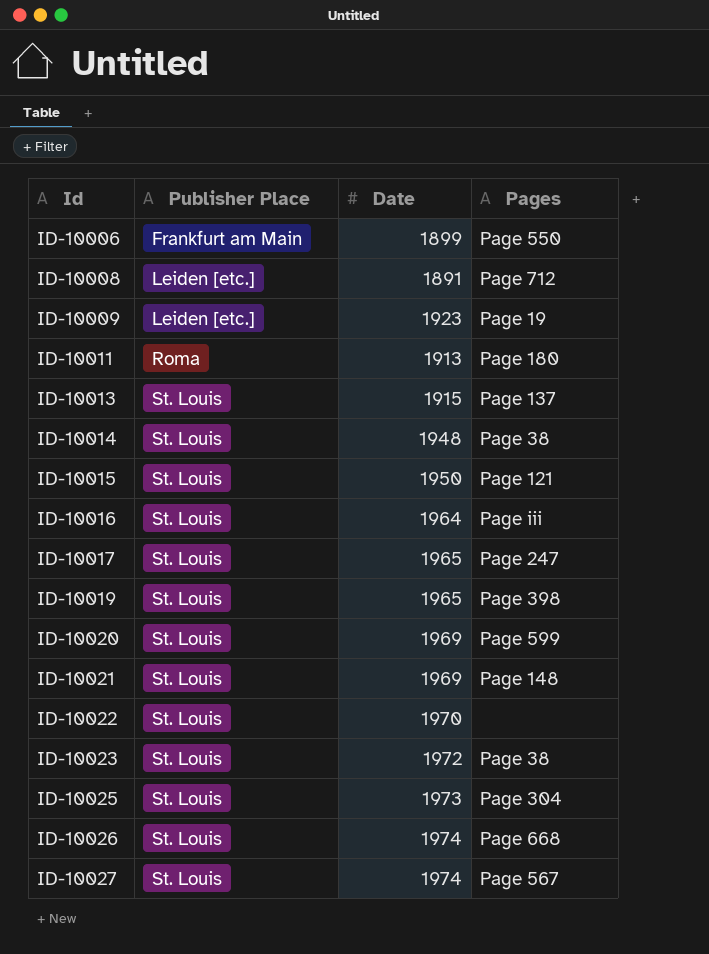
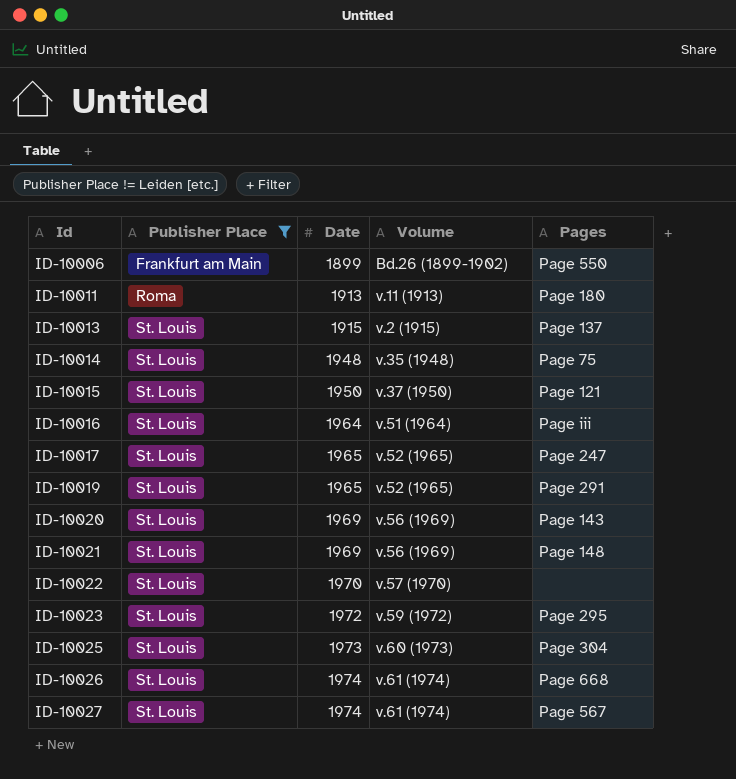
filter: none -> Publisher Place != Leiden [etc.]
column Volume | position: none -> 4
ID-10014 | Pages: Page 38 -> Page 75
ID-10019 | Pages: Page 398 -> Page 291
ID-10020 | Pages: Page 599 -> Page 143
ID-10023 | Pages: Page 38 -> Page 295

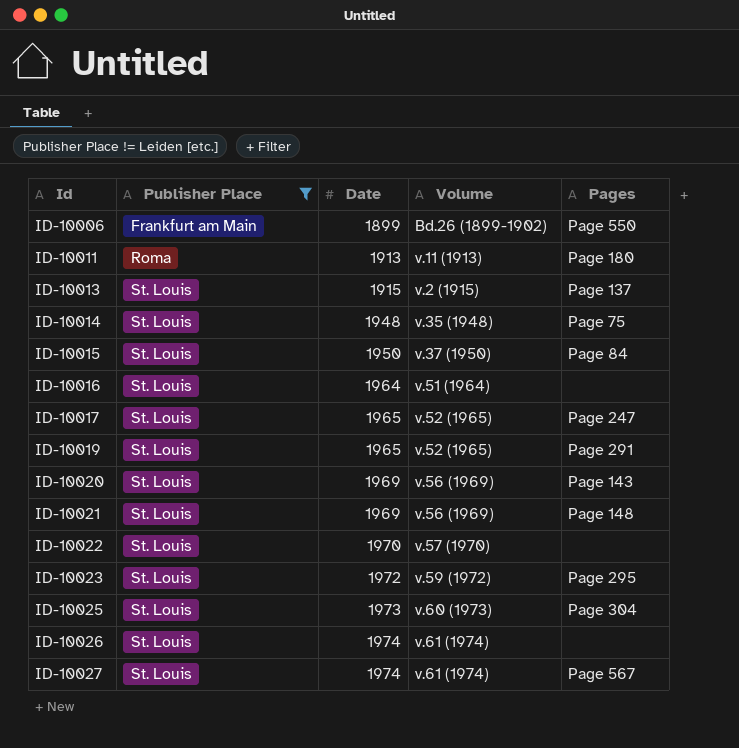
ID-10015 | Pages: Page 121 -> Page 84
ID-10016 | Pages: Page iii -> none
ID-10026 | Pages: Page 668 -> none

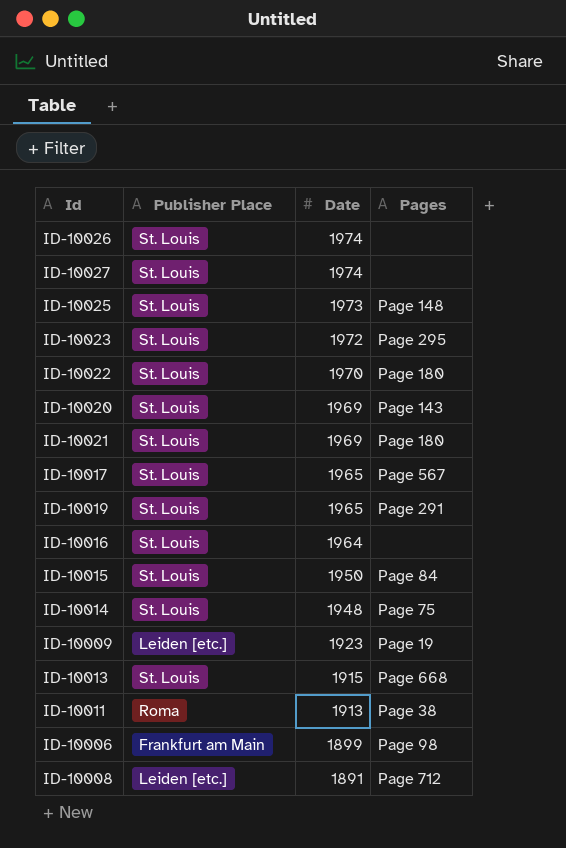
filter: Publisher Place != Leiden [etc.] -> none
row order: Id ascending -> Date descending
column Volume | position: 4 -> none
ID-10027 | Pages: Page 567 -> none
ID-10025 | Pages: Page 304 -> Page 148
ID-10022 | Pages: none -> Page 180
ID-10021 | Pages: Page 148 -> Page 180
ID-10017 | Pages: Page 247 -> Page 567
ID-10013 | Pages: Page 137 -> Page 668
ID-10011 | Pages: Page 180 -> Page 38
ID-10006 | Pages: Page 550 -> Page 98

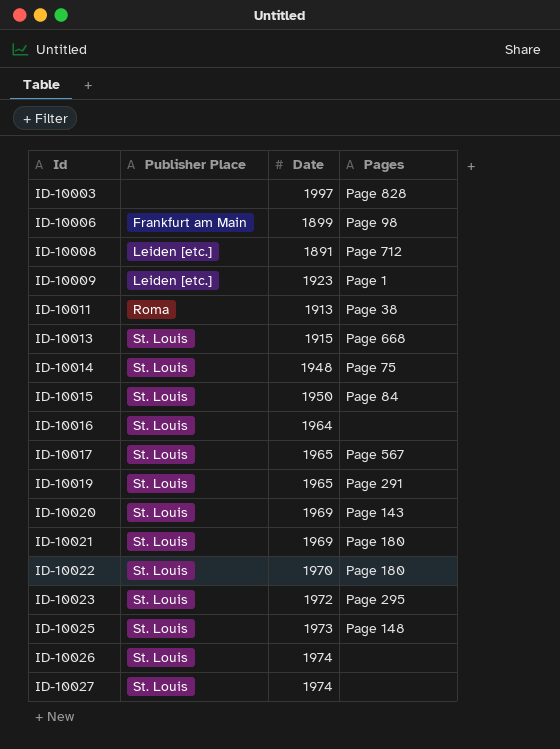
row order: Date descending -> Id ascending
row ID-10003: none -> none | 1997 | Page 828
ID-10009 | Pages: Page 19 -> Page 1

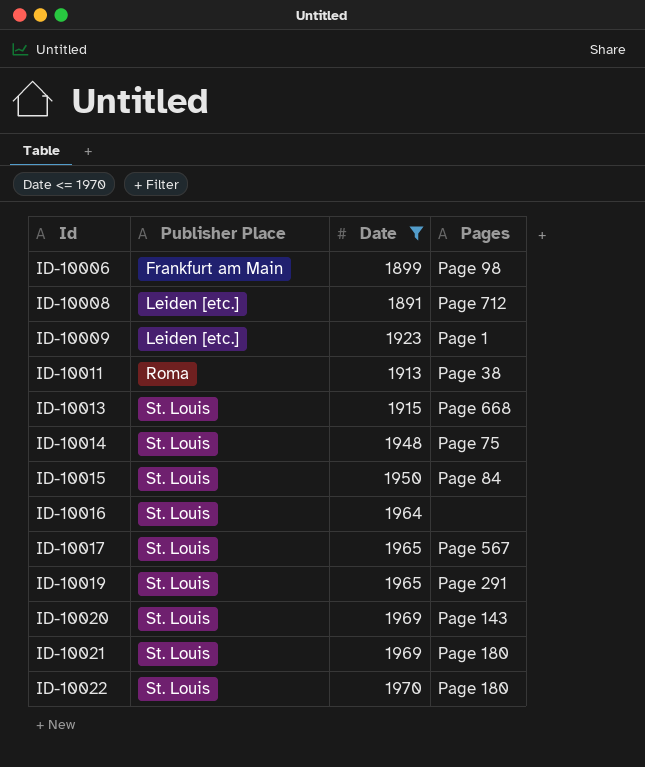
filter: none -> Date <= 1970

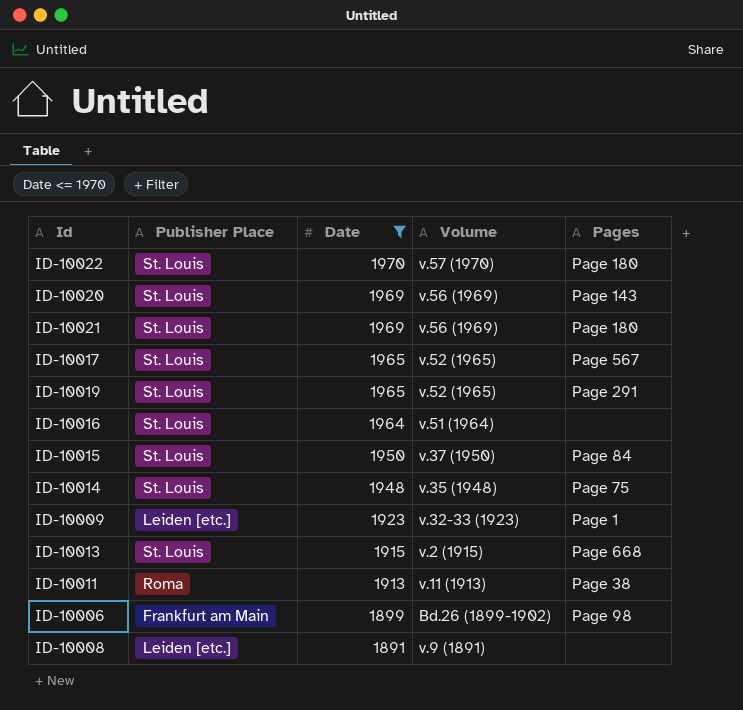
row order: Id ascending -> Date descending
column Volume | position: none -> 4
ID-10008 | Pages: Page 712 -> none

